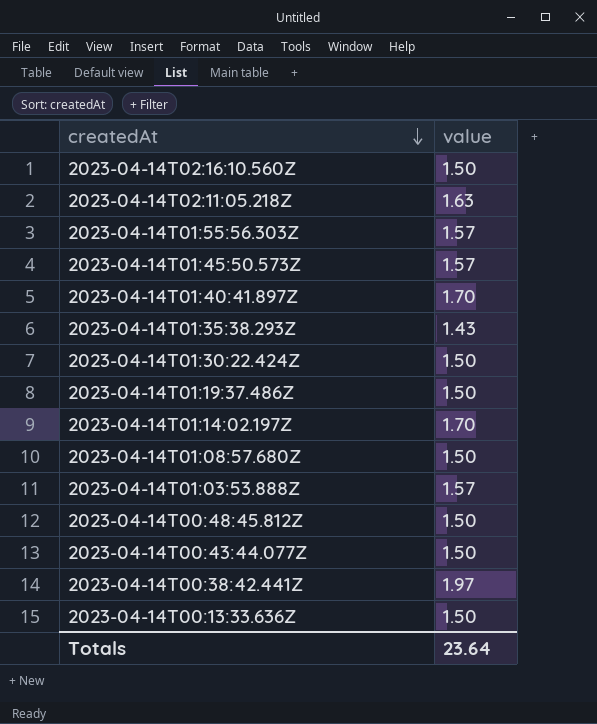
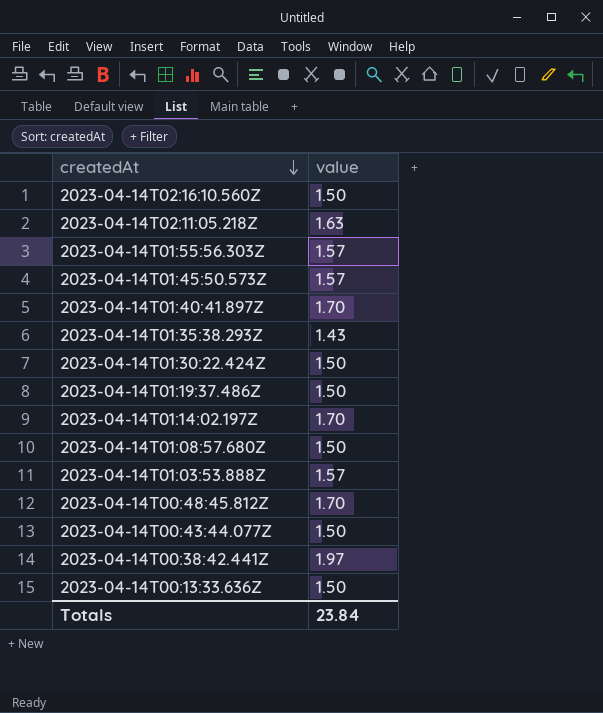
2023-04-14T00:48:45.812Z | value: 1.50 -> 1.70
Totals | value: 23.64 -> 23.84

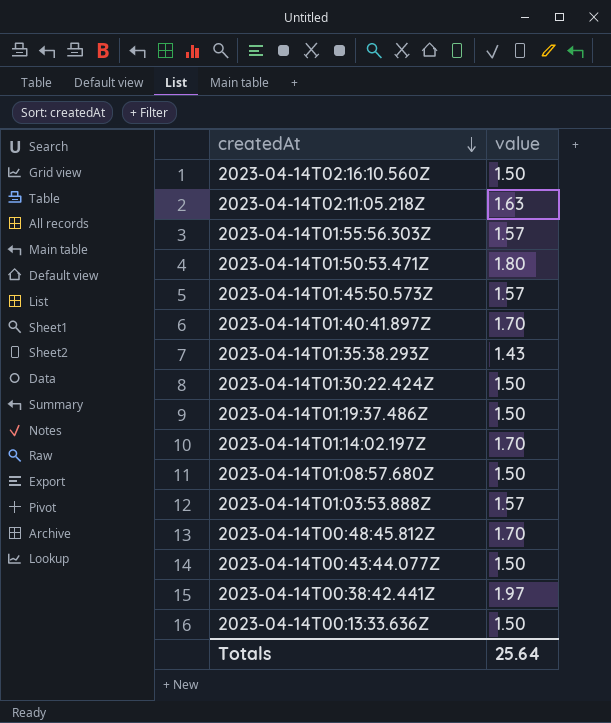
row 2023-04-14T01:50:53.471Z: none -> 1.80
Totals | value: 23.84 -> 25.64

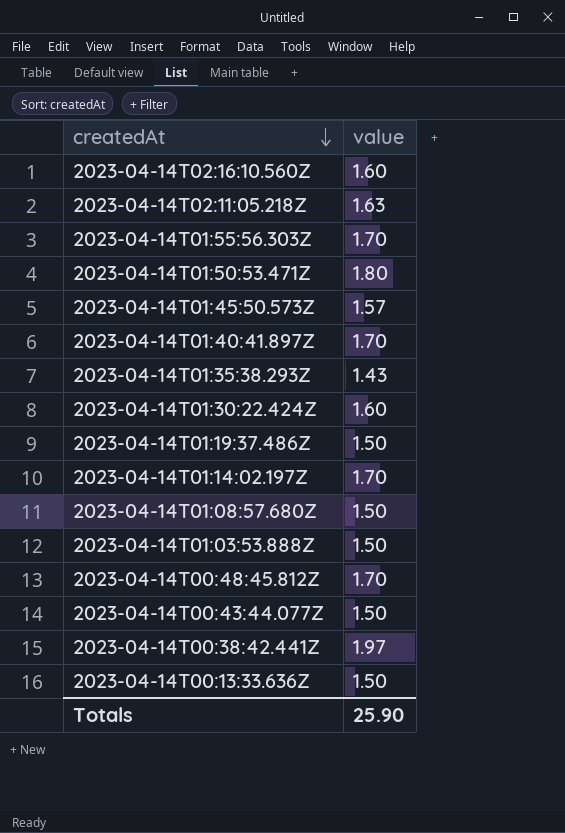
2023-04-14T02:16:10.560Z | value: 1.50 -> 1.60
2023-04-14T01:55:56.303Z | value: 1.57 -> 1.70
2023-04-14T01:30:22.424Z | value: 1.50 -> 1.60
2023-04-14T01:03:53.888Z | value: 1.57 -> 1.50
Totals | value: 25.64 -> 25.90

